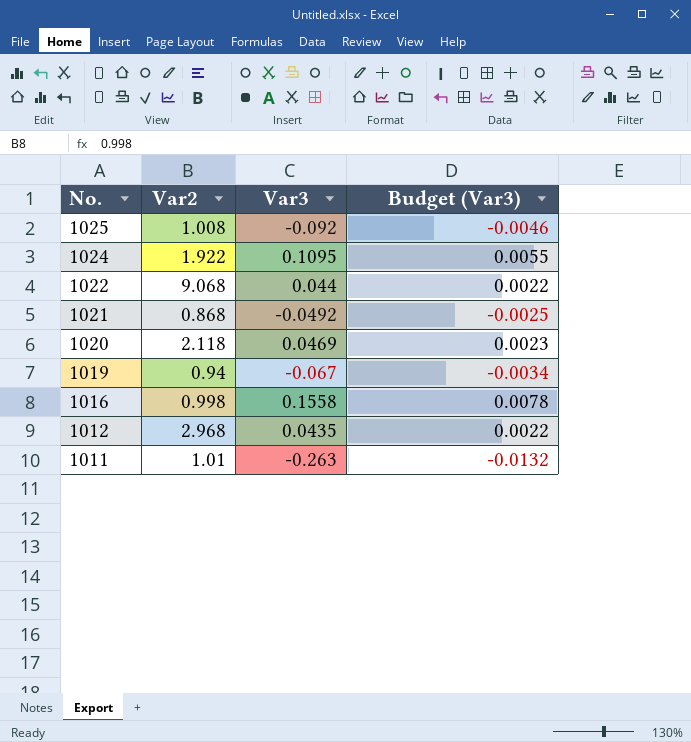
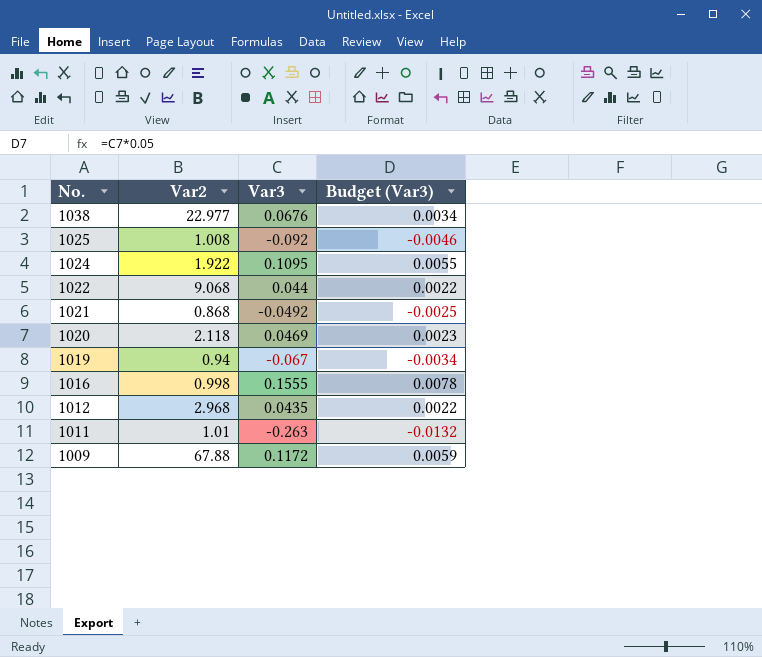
row 1038: none -> 22.977 | 0.0676 | 0.0034
1016 | Var3: 0.1558 -> 0.1555
row 1009: none -> 67.88 | 0.1172 | 0.0059

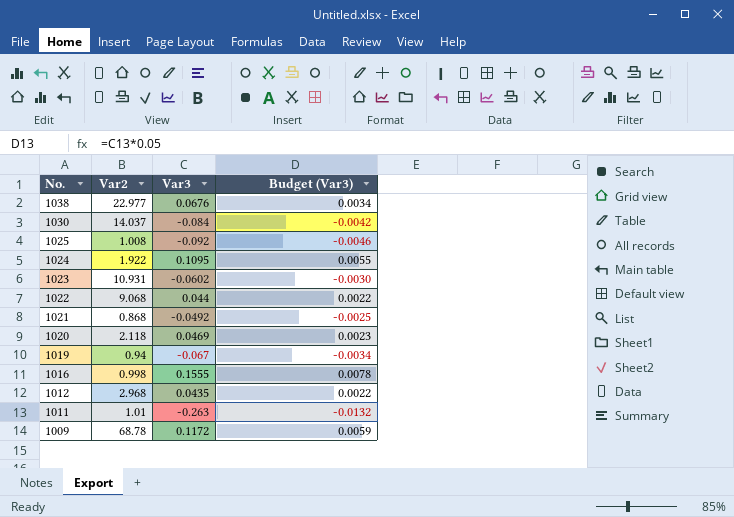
row 1030: none -> 14.037 | -0.084 | -0.0042
row 1023: none -> 10.931 | -0.0602 | -0.0030
1009 | Var2: 67.88 -> 68.78

